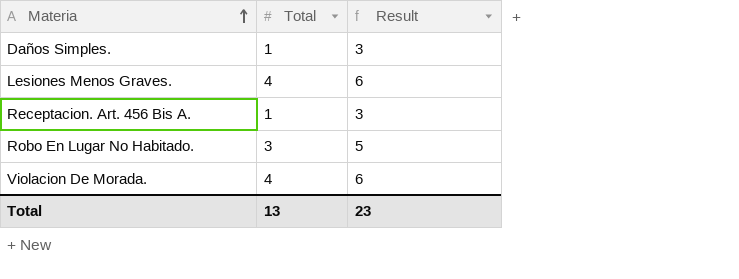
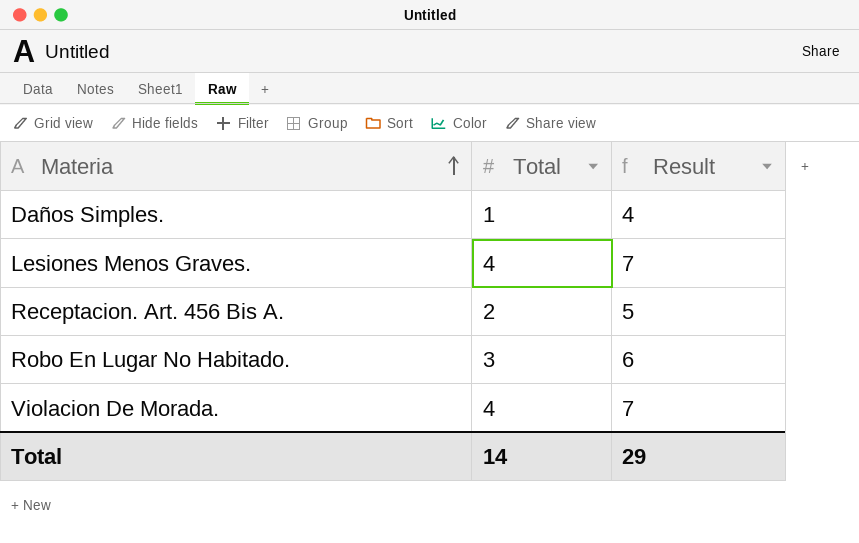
column Result | formula: [Total] + 2 -> [Total] + 3
Receptacion. Art. 456 Bis A. | Total: 1 -> 2
Total | Total: 13 -> 14
Total | Result: 23 -> 29

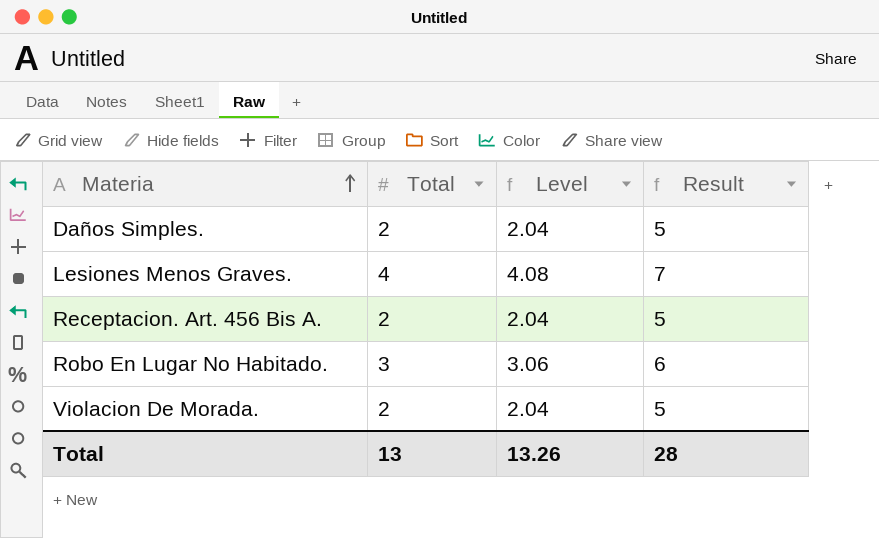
column Level | formula: none -> [Total] * 1.02
Daños Simples. | Total: 1 -> 2
Daños Simples. | Result: 4 -> 5
Violacion De Morada. | Total: 4 -> 2
Violacion De Morada. | Result: 7 -> 5
Total | Total: 14 -> 13
Total | Result: 29 -> 28

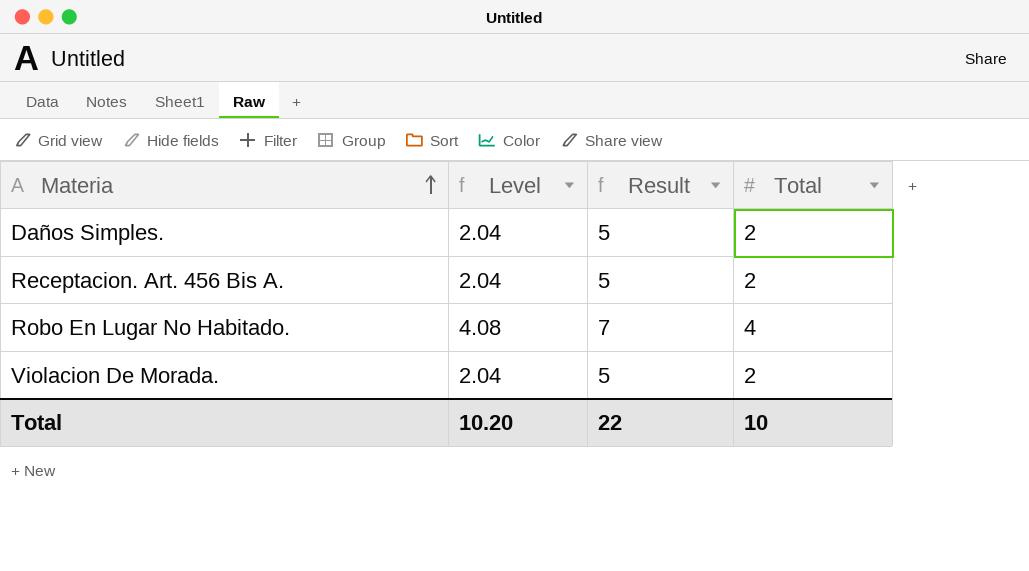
column Total | position: 2 -> 4
row Lesiones Menos Graves.: 4 | 4.08 | 7 -> none
Robo En Lugar No Habitado. | Level: 3.06 -> 4.08
Robo En Lugar No Habitado. | Result: 6 -> 7
Robo En Lugar No Habitado. | Total: 3 -> 4
Total | Level: 13.26 -> 10.20
Total | Result: 28 -> 22
Total | Total: 13 -> 10

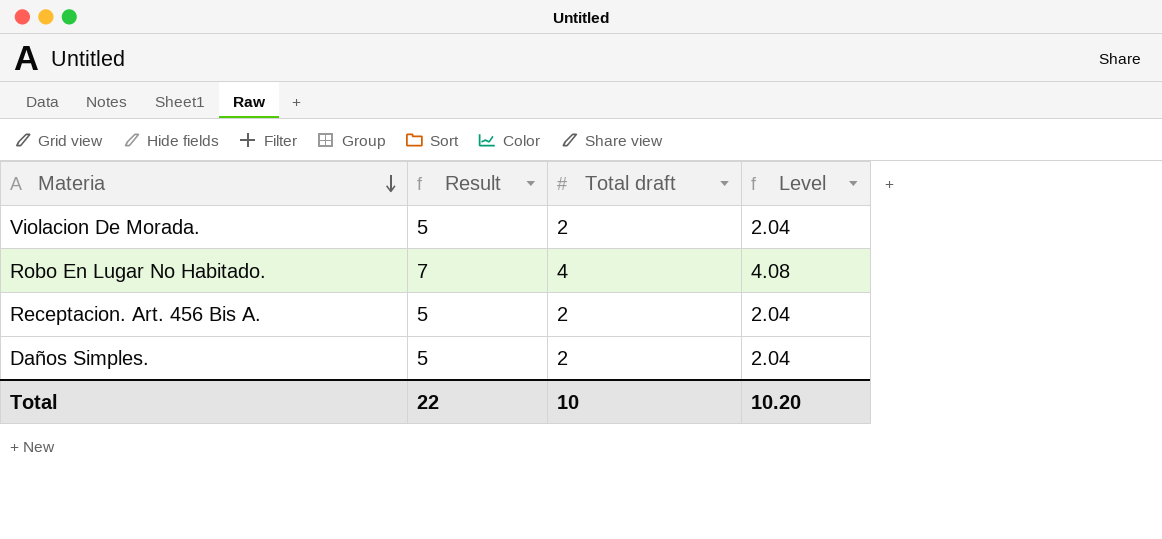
row order: Materia ascending -> Materia descending
column name: Total -> Total draft
column Level | position: 2 -> 4

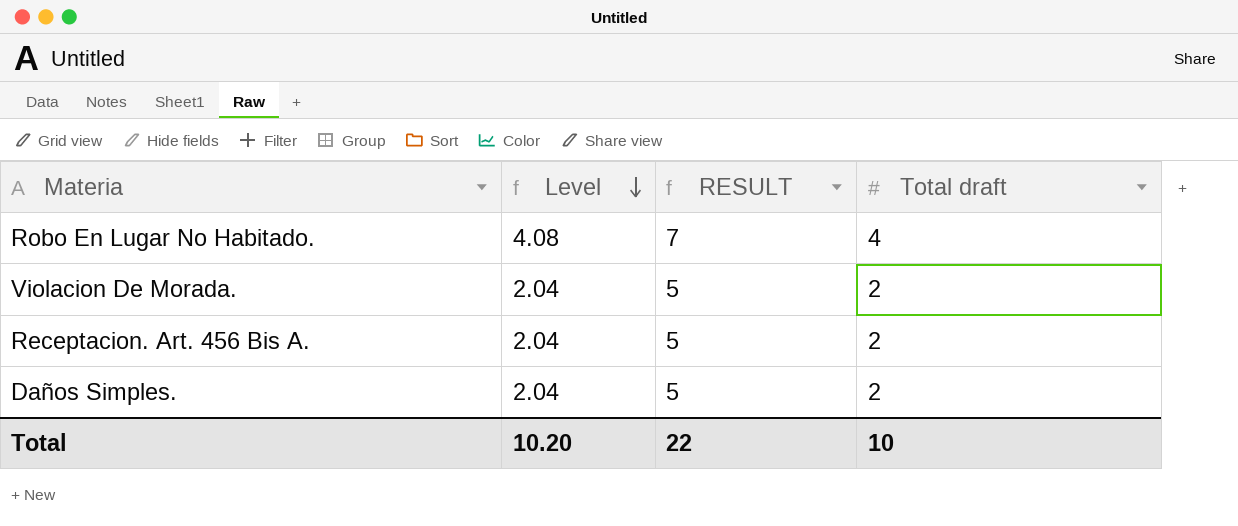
row order: Materia descending -> Level descending
column Level | position: 4 -> 2
column name: Result -> RESULT

